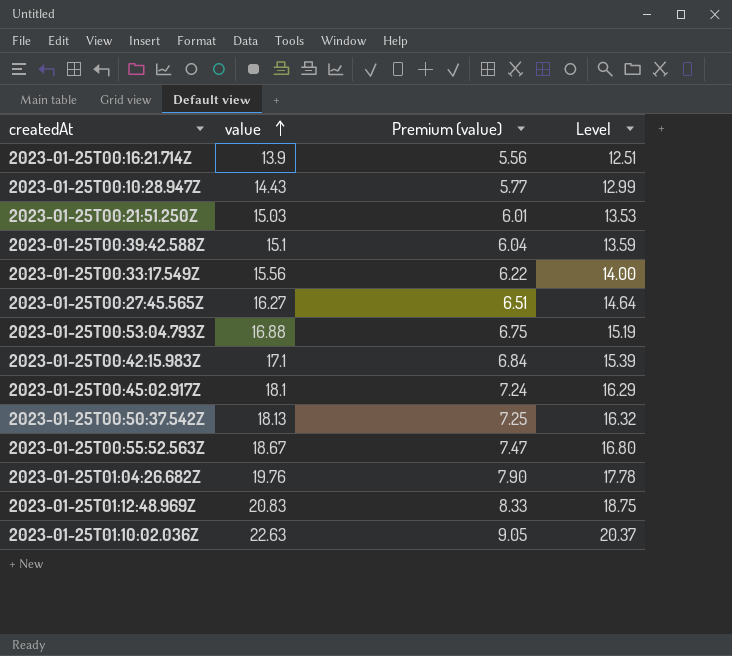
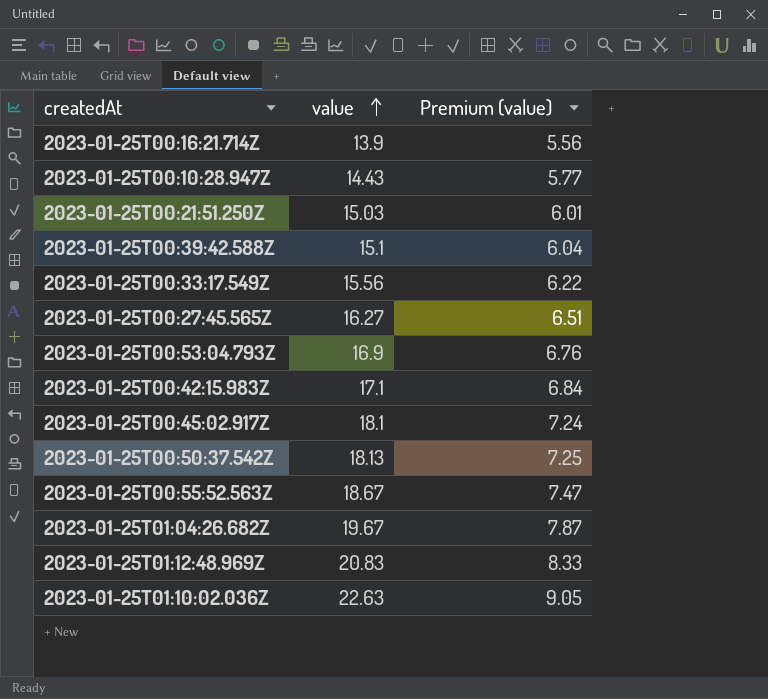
column Level | formula: [value] * 0.9 -> none
2023-01-25T00:53:04.793Z | value: 16.88 -> 16.9
2023-01-25T00:53:04.793Z | Premium (value): 6.75 -> 6.76
2023-01-25T01:04:26.682Z | value: 19.76 -> 19.67
2023-01-25T01:04:26.682Z | Premium (value): 7.90 -> 7.87

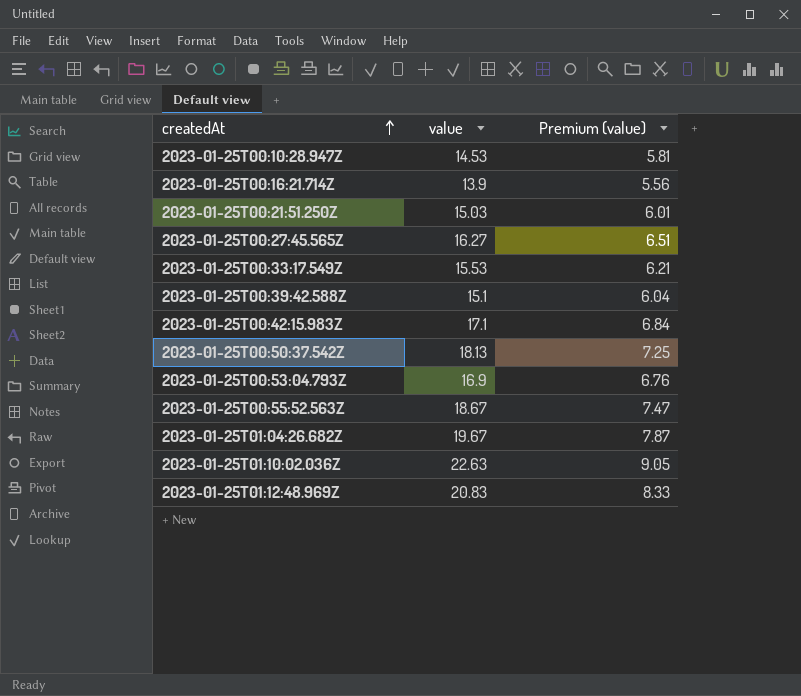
row order: value ascending -> createdAt ascending
row 2023-01-25T00:45:02.917Z: 18.1 | 7.24 -> none
2023-01-25T00:10:28.947Z | value: 14.43 -> 14.53
2023-01-25T00:10:28.947Z | Premium (value): 5.77 -> 5.81
2023-01-25T00:33:17.549Z | value: 15.56 -> 15.53
2023-01-25T00:33:17.549Z | Premium (value): 6.22 -> 6.21

